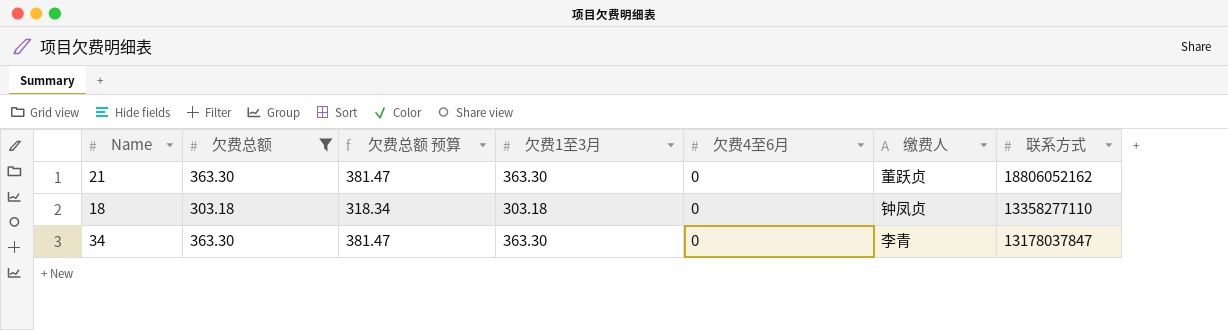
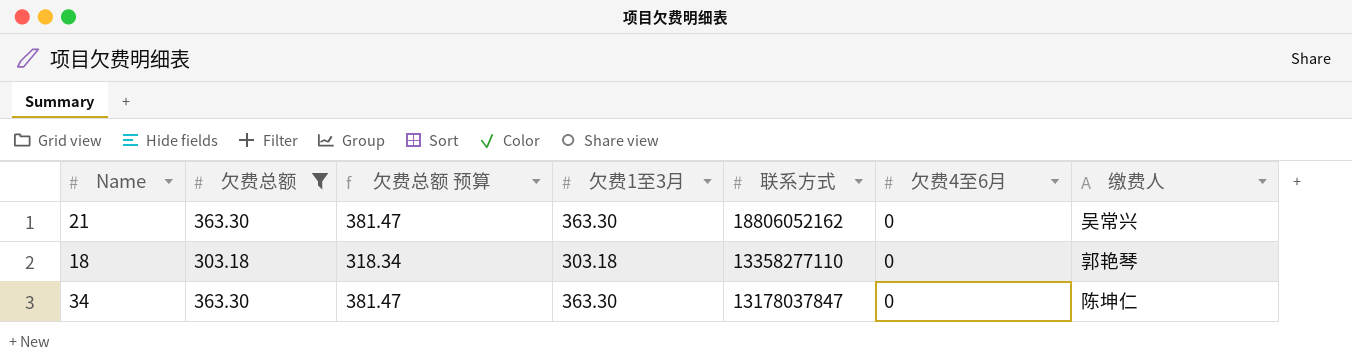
column 联系方式 | position: 7 -> 5
21 | 缴费人: 董跃贞 -> 吴常兴
18 | 缴费人: 钟凤贞 -> 郭艳琴
34 | 缴费人: 李青 -> 陈坤仁

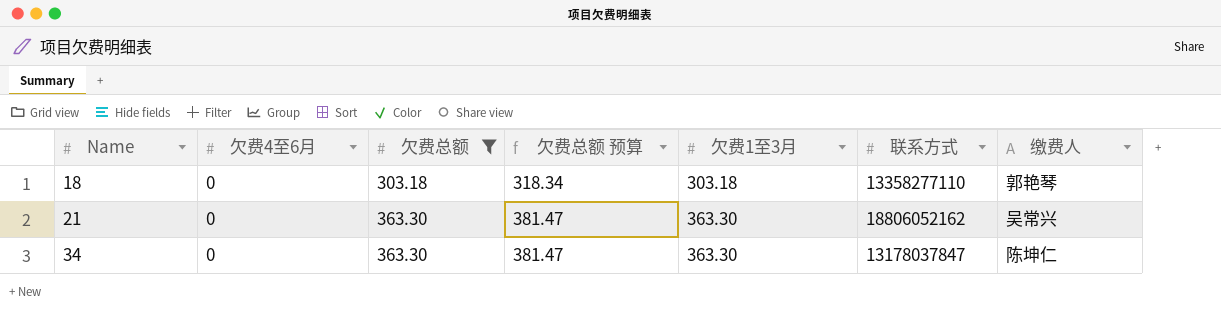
row order: 联系方式 descending -> Name ascending
column 欠费4至6月 | position: 6 -> 2

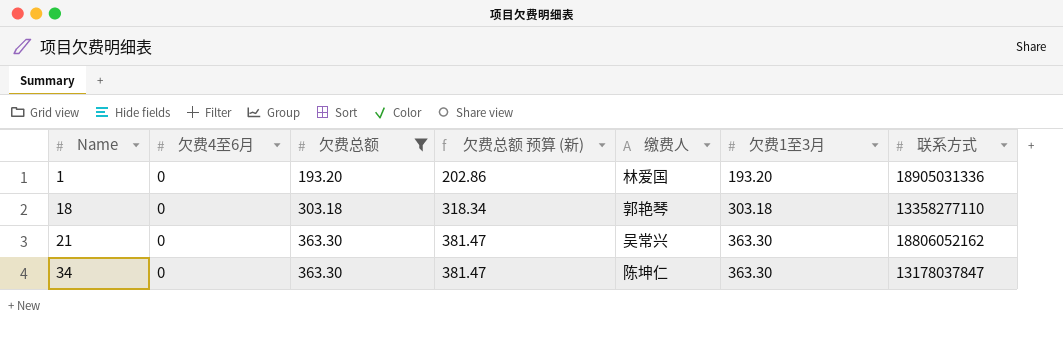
column name: 欠费总额 预算 -> 欠费总额 预算 (新)
column 缴费人 | position: 7 -> 5
row 1: none -> 0 | 193.20 | 202.86 | 林爱国 | 193.20 | 18905031336

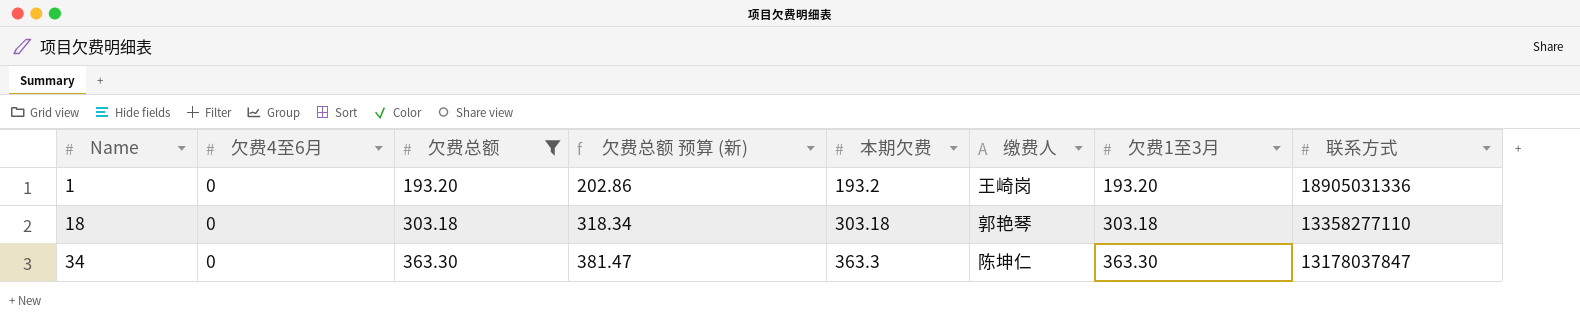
column 本期欠费 | position: none -> 5
row 21: 0 | 363.30 | 381.47 | 吴常兴 | 363.30 | 18806052162 -> none
1 | 缴费人: 林爱国 -> 王崎岗

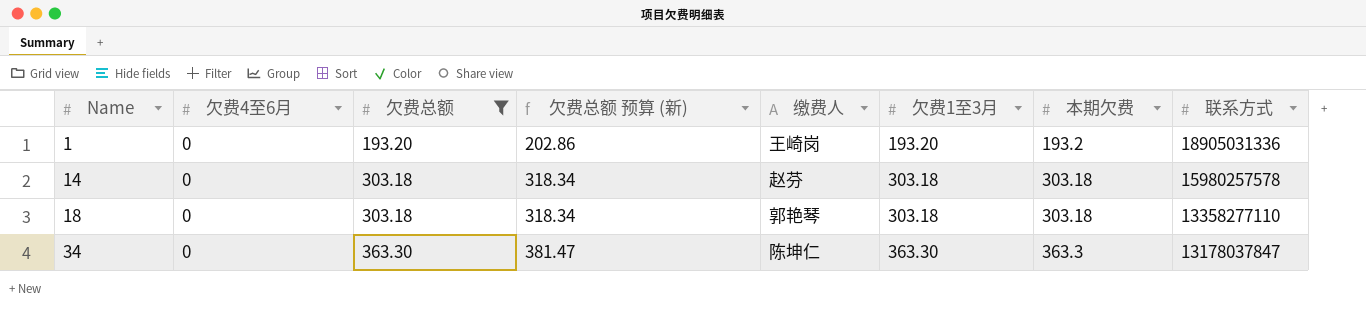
column 本期欠费 | position: 5 -> 7
row 14: none -> 0 | 303.18 | 318.34 | 赵芬 | 303.18 | 303.18 | 15980257578

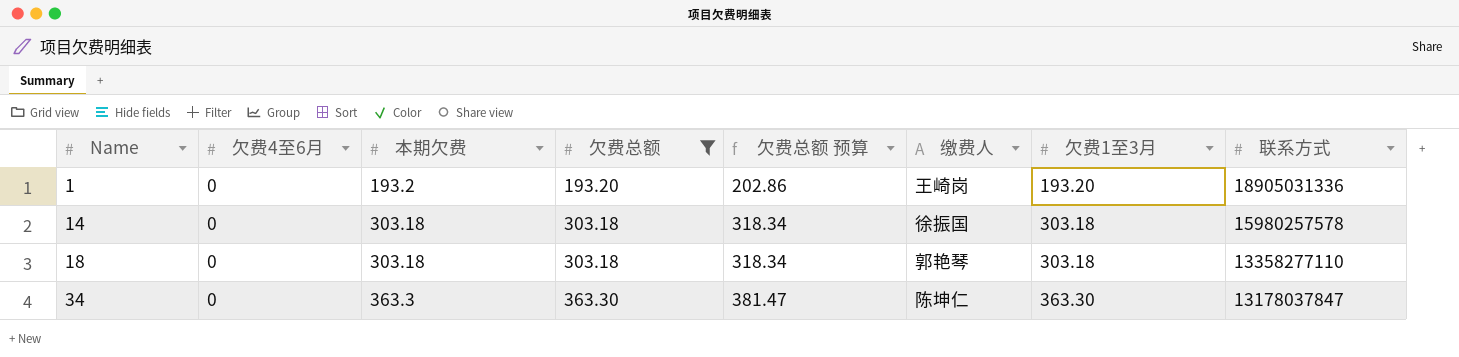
column 本期欠费 | position: 7 -> 3
column name: 欠费总额 预算 (新) -> 欠费总额 预算
14 | 缴费人: 赵芬 -> 徐振国

